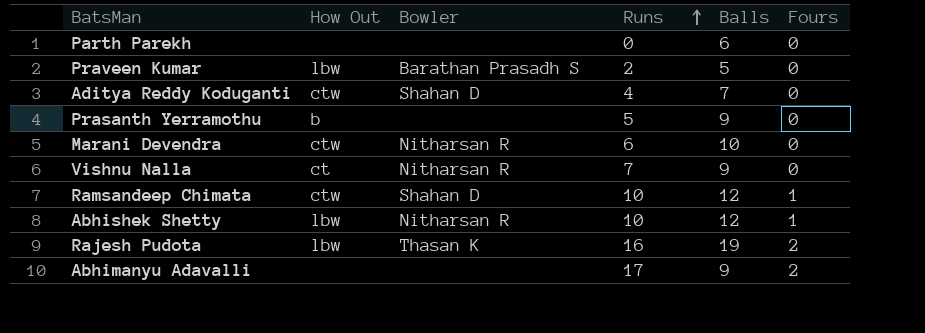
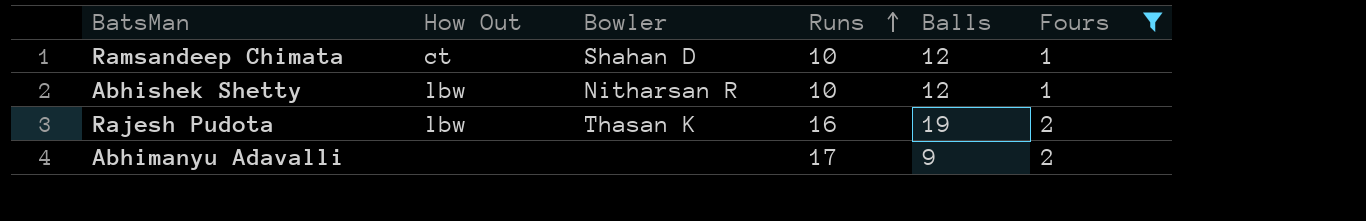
filter: none -> Fours != 0
Ramsandeep Chimata | How Out: ctw -> ct

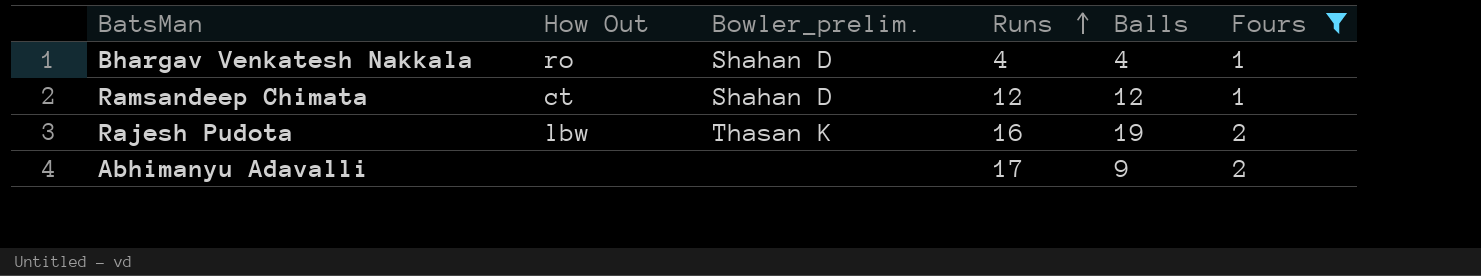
column name: Bowler -> Bowler_prelim.
row Abhishek Shetty: lbw | Nitharsan R | 10 | 12 | 1 -> none
row Bhargav Venkatesh Nakkala: none -> ro | Shahan D | 4 | 4 | 1
Ramsandeep Chimata | Runs: 10 -> 12

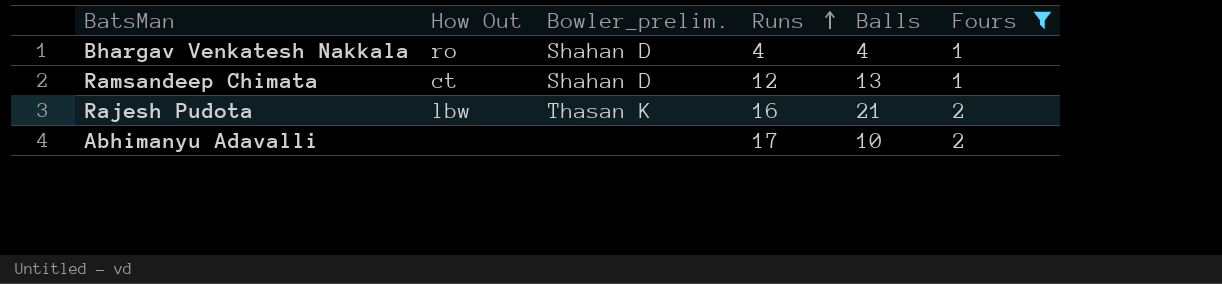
Ramsandeep Chimata | Balls: 12 -> 13
Rajesh Pudota | Balls: 19 -> 21
Abhimanyu Adavalli | Balls: 9 -> 10

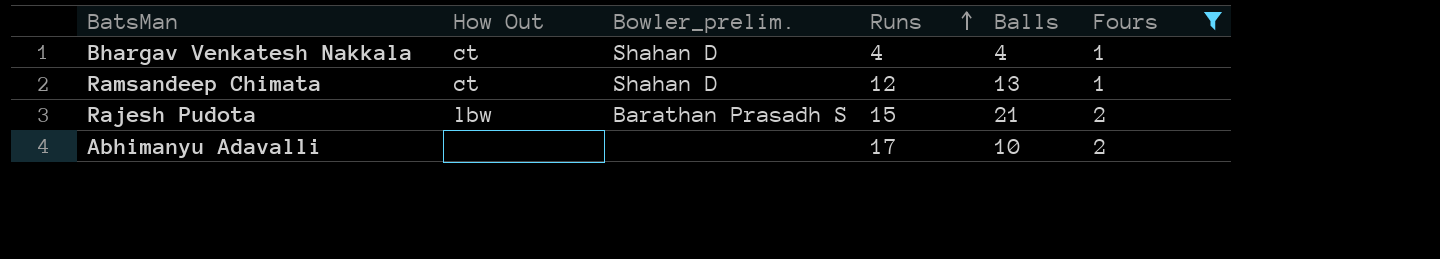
Bhargav Venkatesh Nakkala | How Out: ro -> ct
Rajesh Pudota | Bowler_prelim.: Thasan K -> Barathan Prasadh S
Rajesh Pudota | Runs: 16 -> 15

